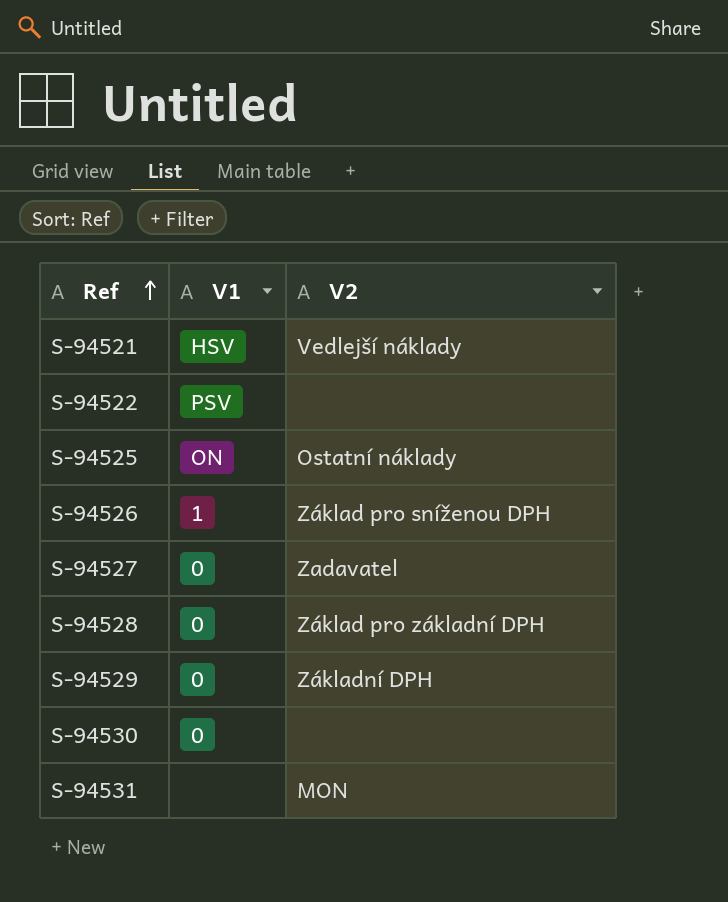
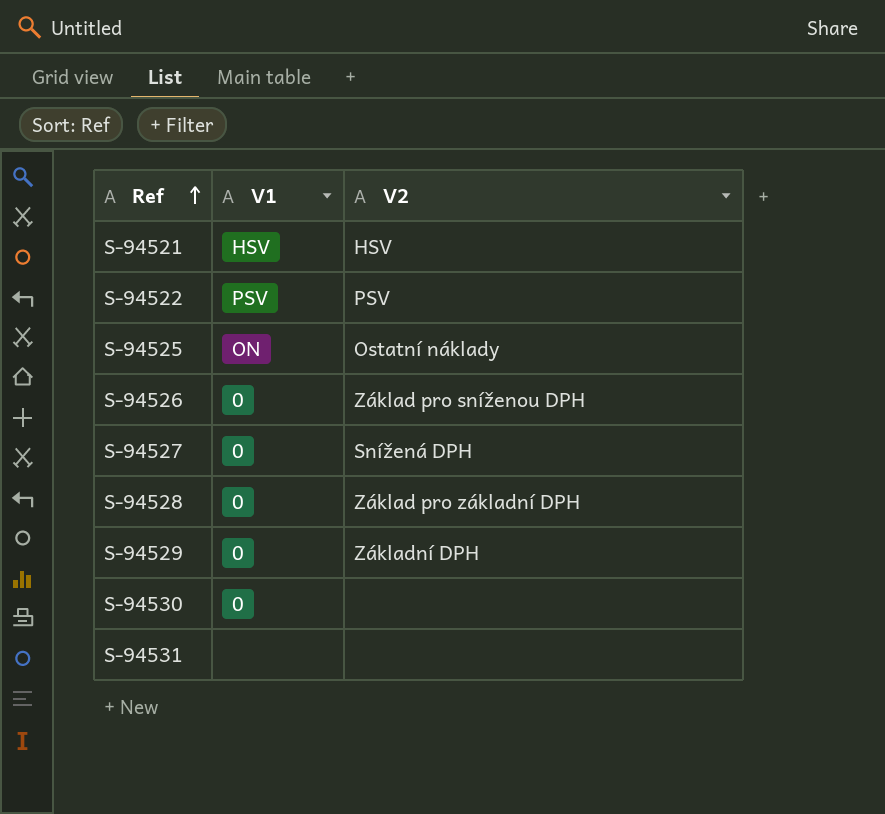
S-94521 | V2: Vedlejší náklady -> HSV
S-94522 | V2: none -> PSV
S-94526 | V1: 1 -> 0
S-94527 | V2: Zadavatel -> Snížená DPH
S-94531 | V2: MON -> none

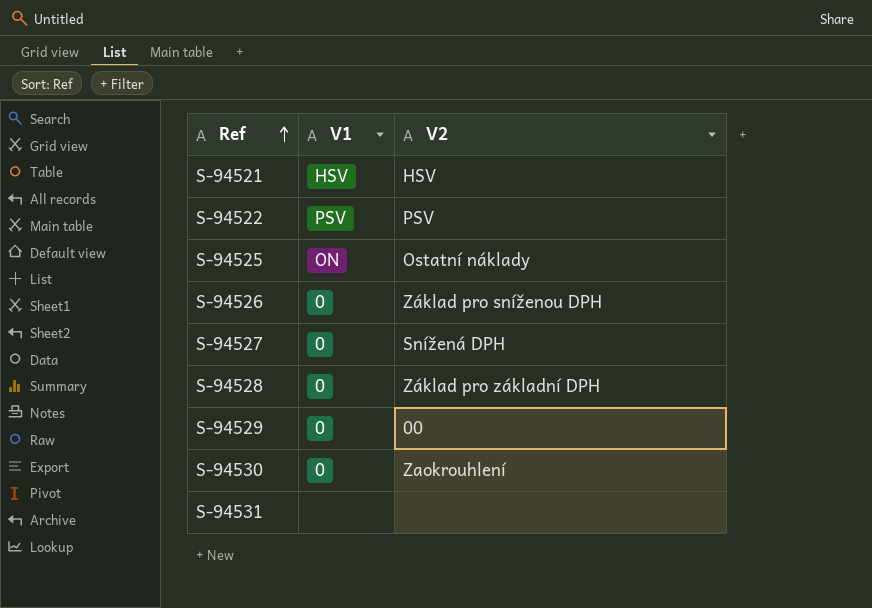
S-94529 | V2: Základní DPH -> 00
S-94530 | V2: none -> Zaokrouhlení

